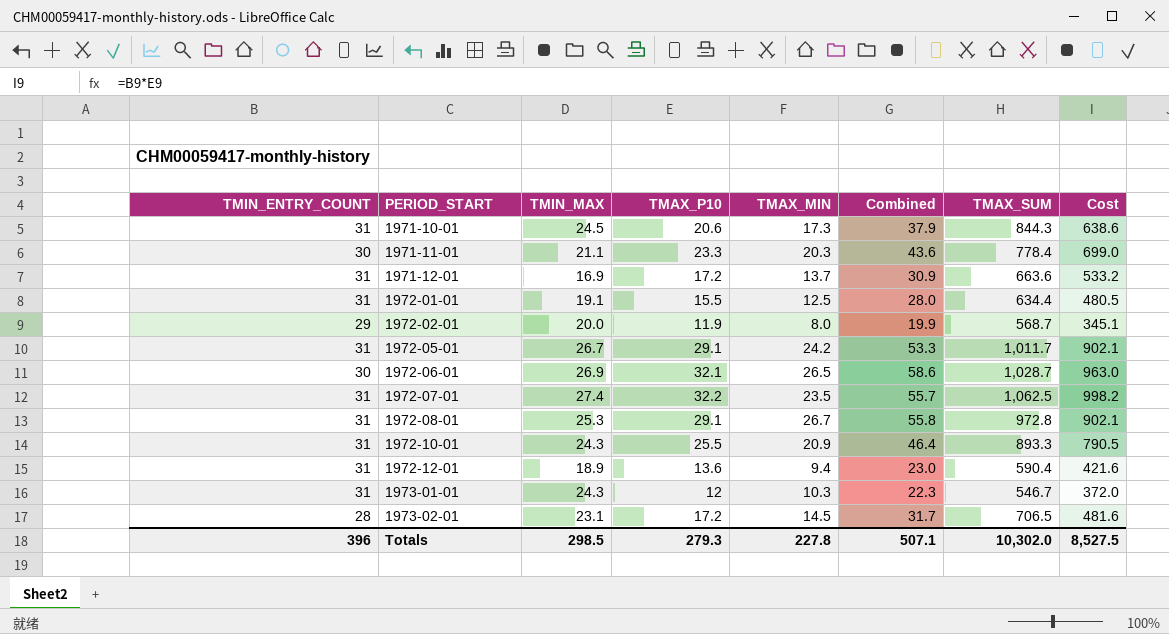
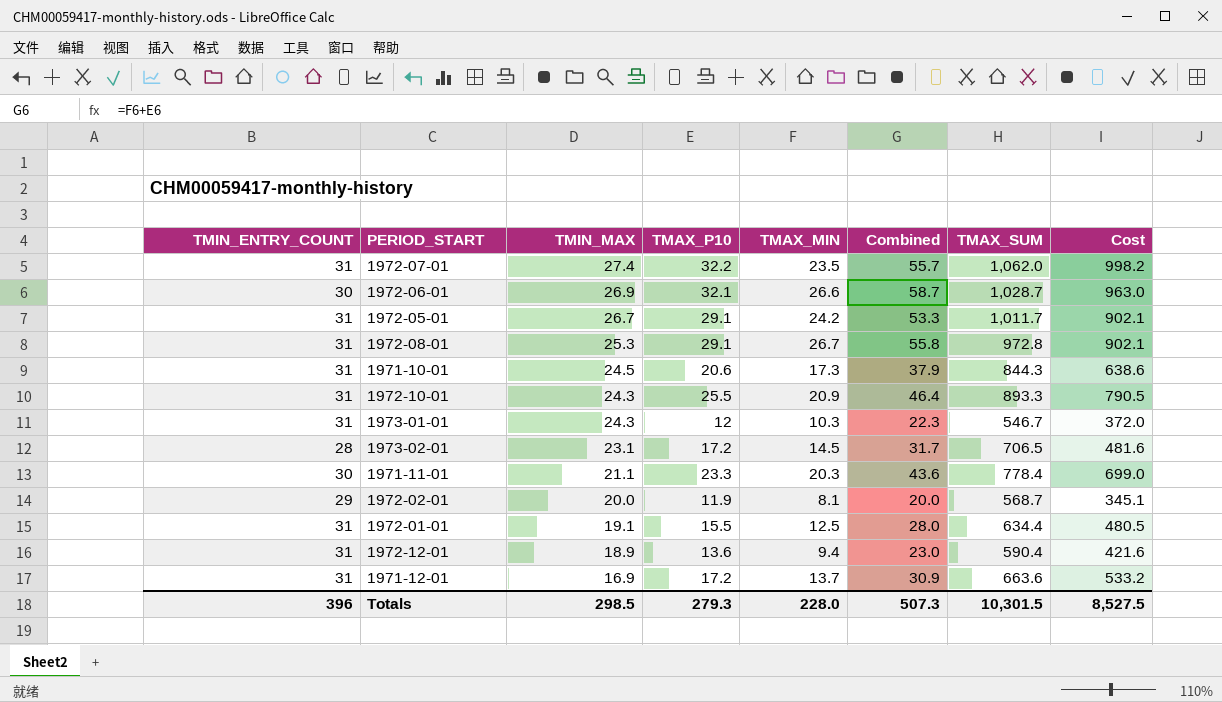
row order: PERIOD_START ascending -> TMIN_MAX descending
1972-07-01 | TMAX_SUM: 1,062.5 -> 1,062.0
1972-06-01 | TMAX_MIN: 26.5 -> 26.6
1972-06-01 | Combined: 58.6 -> 58.7
1972-02-01 | TMAX_MIN: 8.0 -> 8.1
1972-02-01 | Combined: 19.9 -> 20.0
Totals | TMAX_MIN: 227.8 -> 228.0
Totals | Combined: 507.1 -> 507.3
Totals | TMAX_SUM: 10,302.0 -> 10,301.5

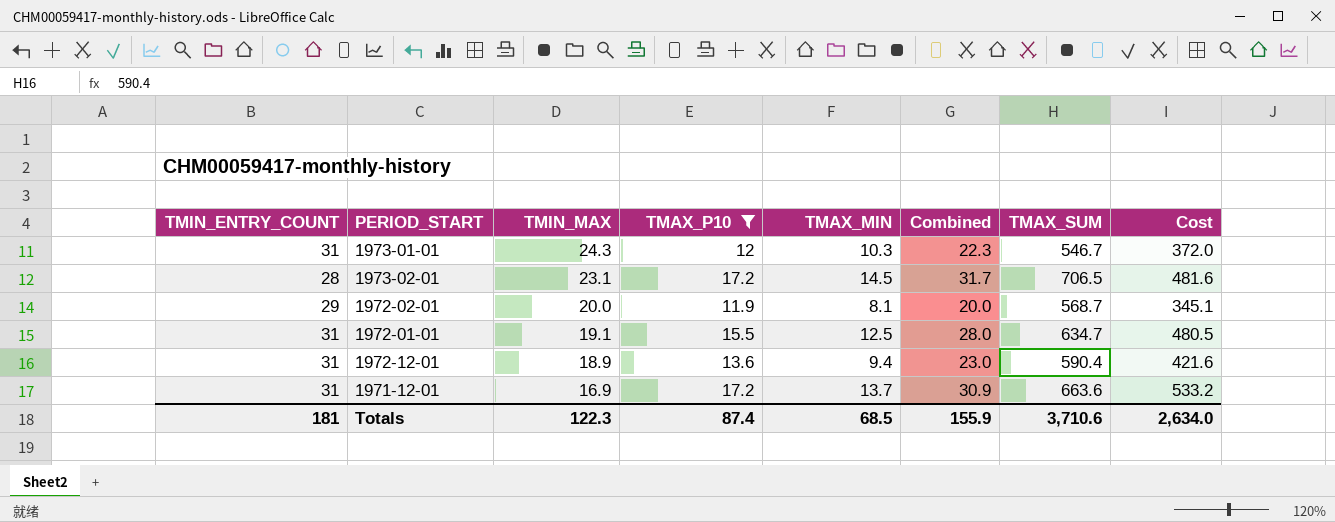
filter: none -> TMAX_P10 <= 17.2
1972-01-01 | TMAX_SUM: 634.4 -> 634.7
Totals | TMIN_ENTRY_COUNT: 396 -> 181
Totals | TMIN_MAX: 298.5 -> 122.3
Totals | TMAX_P10: 279.3 -> 87.4
Totals | TMAX_MIN: 228.0 -> 68.5
Totals | Combined: 507.3 -> 155.9
Totals | TMAX_SUM: 10,301.5 -> 3,710.6
Totals | Cost: 8,527.5 -> 2,634.0

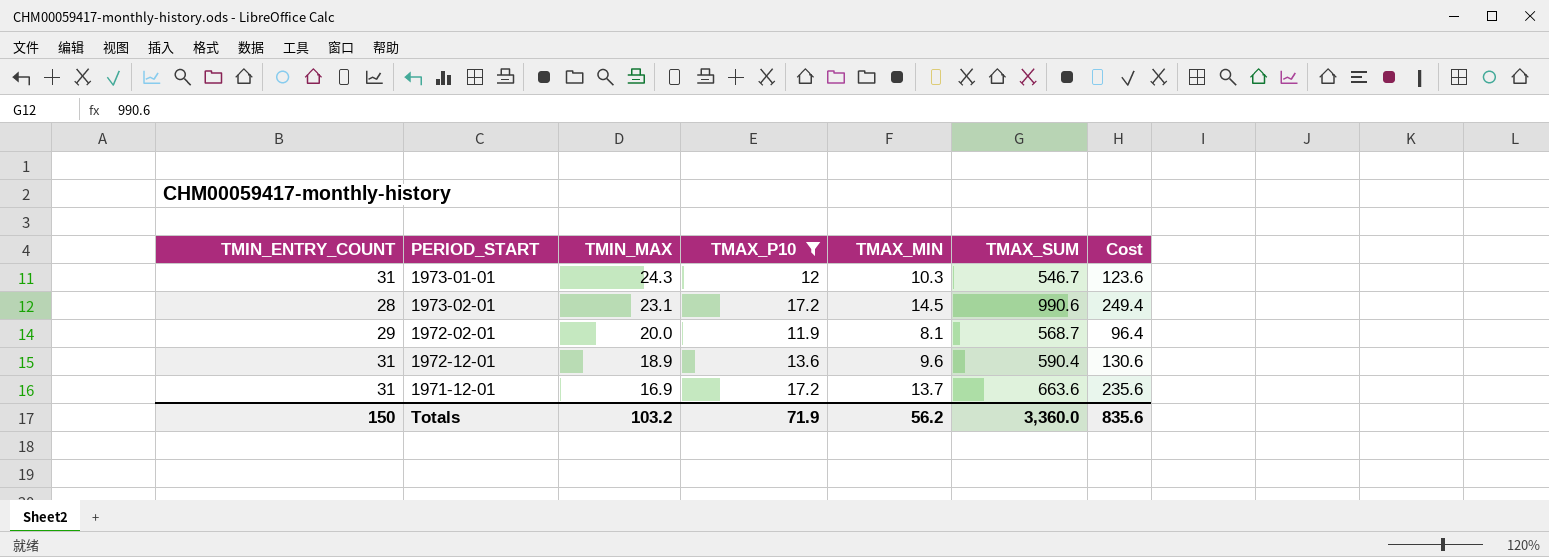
column Combined | formula: [TMAX_P10] + [TMAX_MIN] -> none
column Cost | formula: [TMIN_ENTRY_COUNT] * [TMAX_P10] -> [TMAX_P10] * [TMAX_MIN]
row 1972-01-01: 31 | 19.1 | 15.5 | 12.5 | 28.0 | 634.7 | 480.5 -> none
1973-02-01 | TMAX_SUM: 706.5 -> 990.6
1972-12-01 | TMAX_MIN: 9.4 -> 9.6
Totals | TMIN_ENTRY_COUNT: 181 -> 150
Totals | TMIN_MAX: 122.3 -> 103.2
Totals | TMAX_P10: 87.4 -> 71.9
Totals | TMAX_MIN: 68.5 -> 56.2
Totals | TMAX_SUM: 3,710.6 -> 3,360.0
Totals | Cost: 2,634.0 -> 835.6

